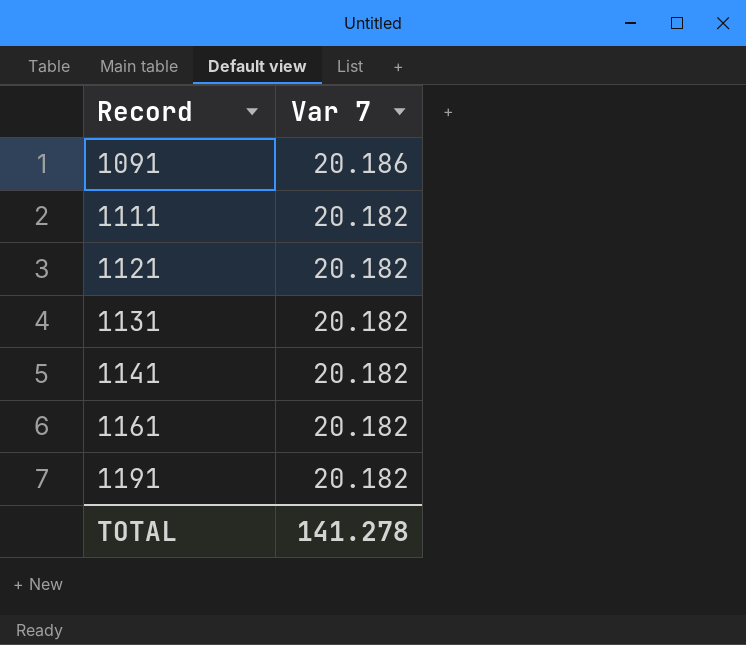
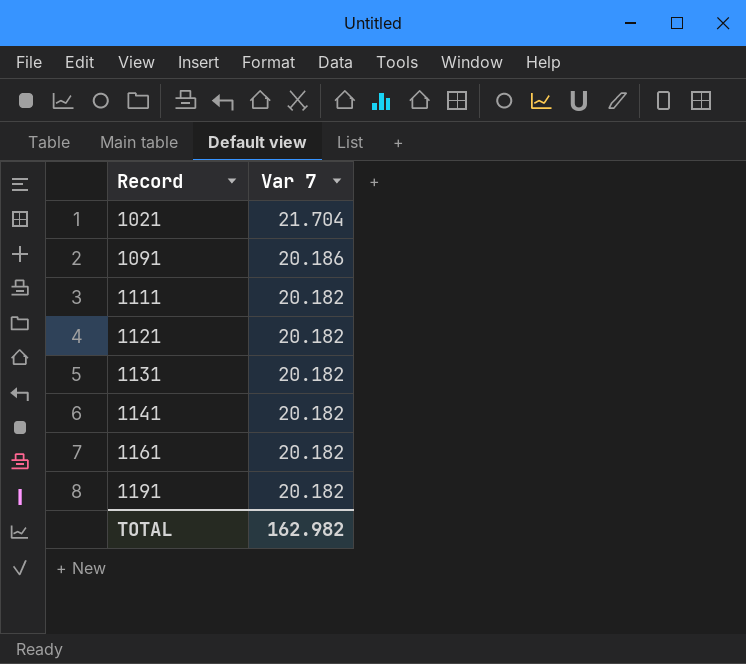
row 1021: none -> 21.704
TOTAL | Var 7: 141.278 -> 162.982

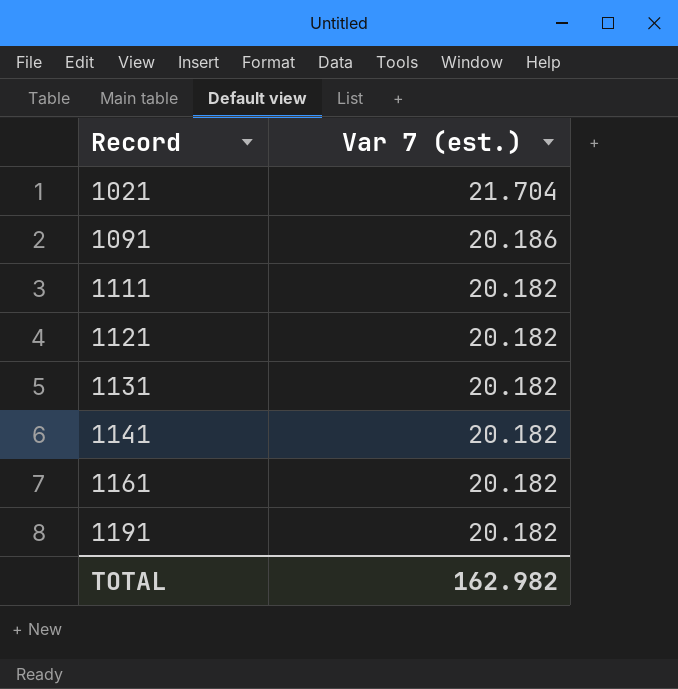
column name: Var 7 -> Var 7 (est.)

